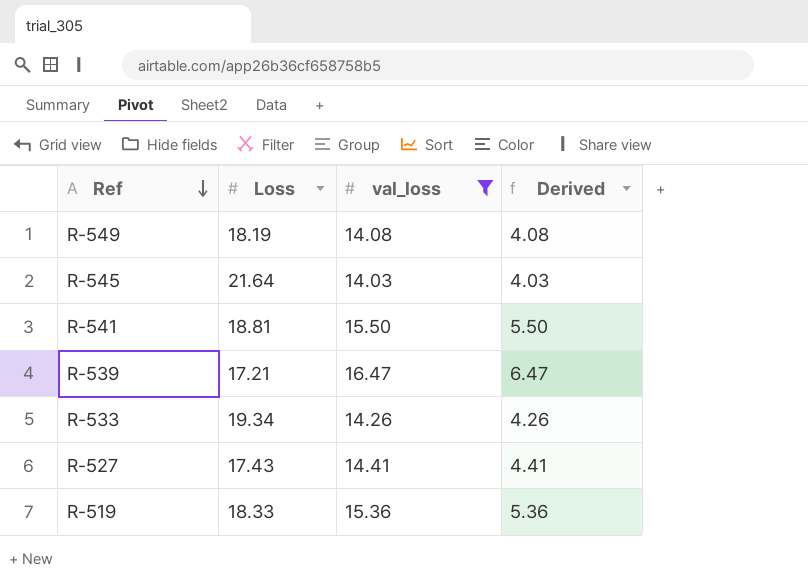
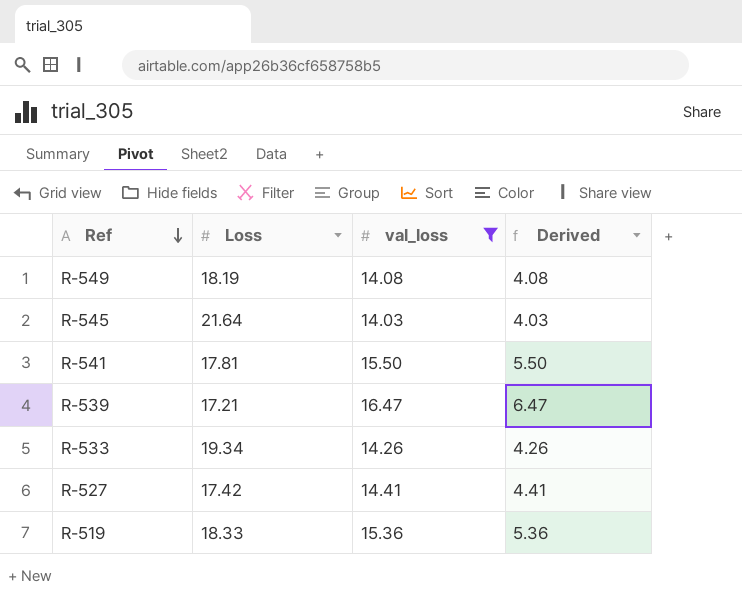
R-541 | Loss: 18.81 -> 17.81
R-527 | Loss: 17.43 -> 17.42

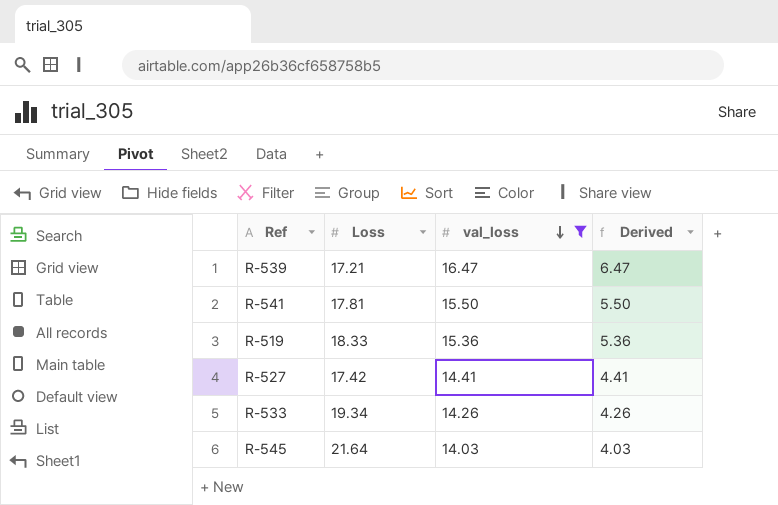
row order: Ref descending -> val_loss descending
row R-549: 18.19 | 14.08 | 4.08 -> none

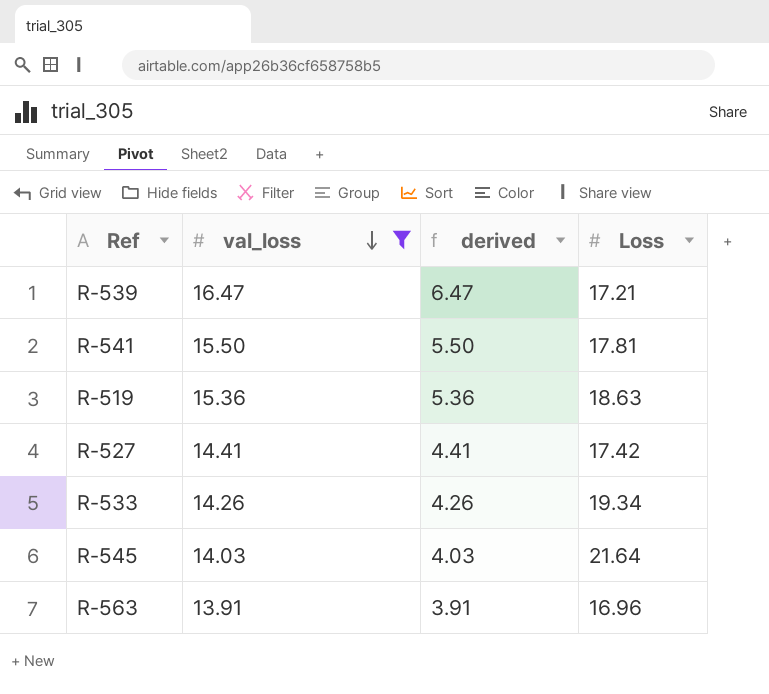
column name: Derived -> derived
column Loss | position: 2 -> 4
R-519 | Loss: 18.33 -> 18.63
row R-563: none -> 13.91 | 3.91 | 16.96

